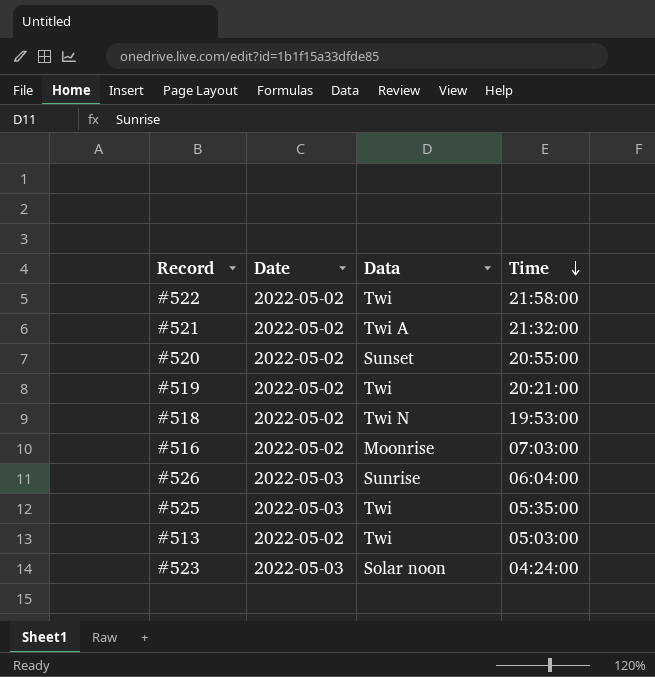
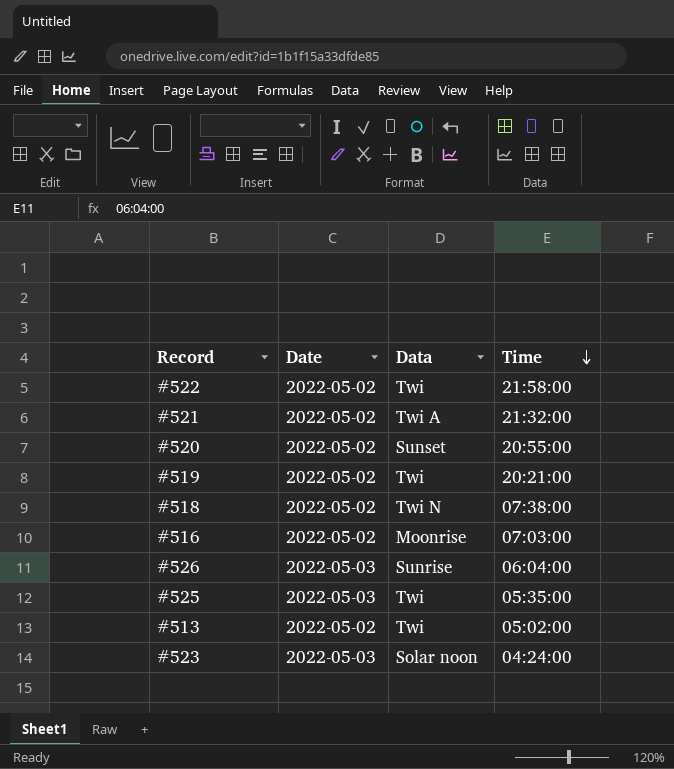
#518 | Time: 19:53:00 -> 07:38:00
#513 | Time: 05:03:00 -> 05:02:00

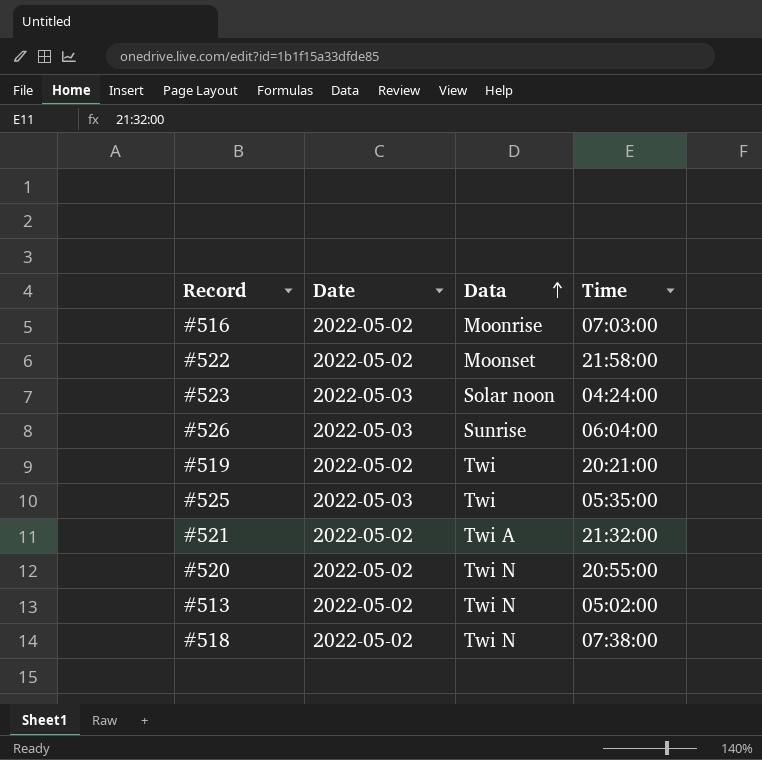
row order: Time descending -> Data ascending
#522 | Data: Twi -> Moonset
#520 | Data: Sunset -> Twi N
#513 | Data: Twi -> Twi N

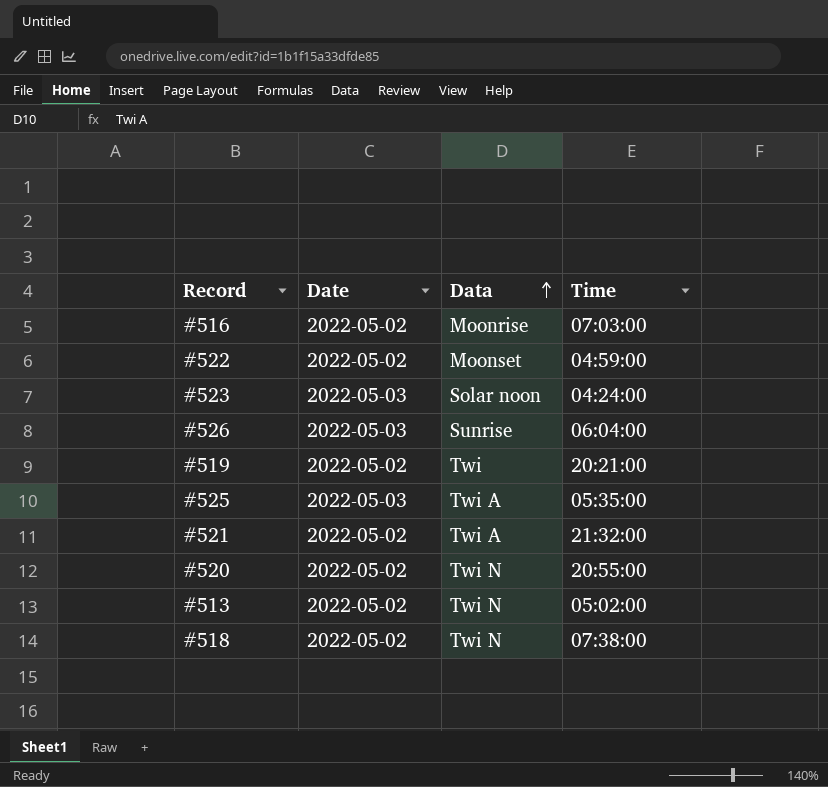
#522 | Time: 21:58:00 -> 04:59:00
#525 | Data: Twi -> Twi A

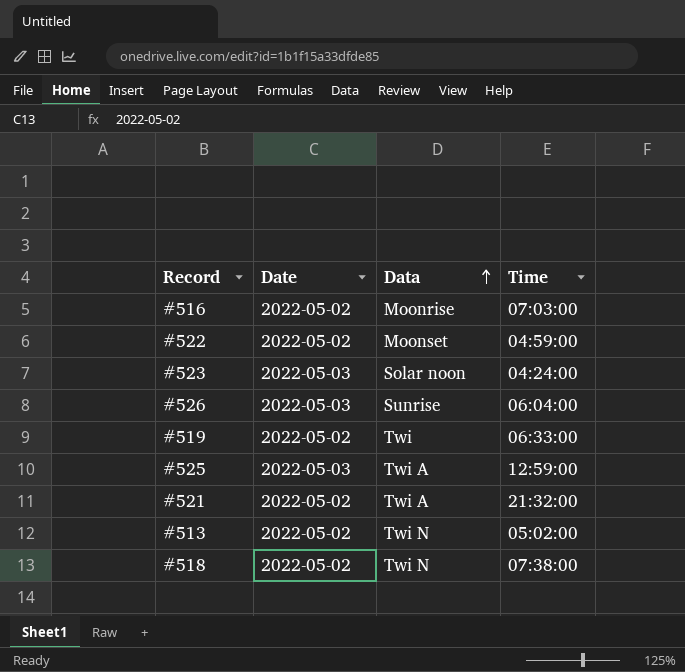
row #520: 2022-05-02 | Twi N | 20:55:00 -> none
#519 | Time: 20:21:00 -> 06:33:00
#525 | Time: 05:35:00 -> 12:59:00

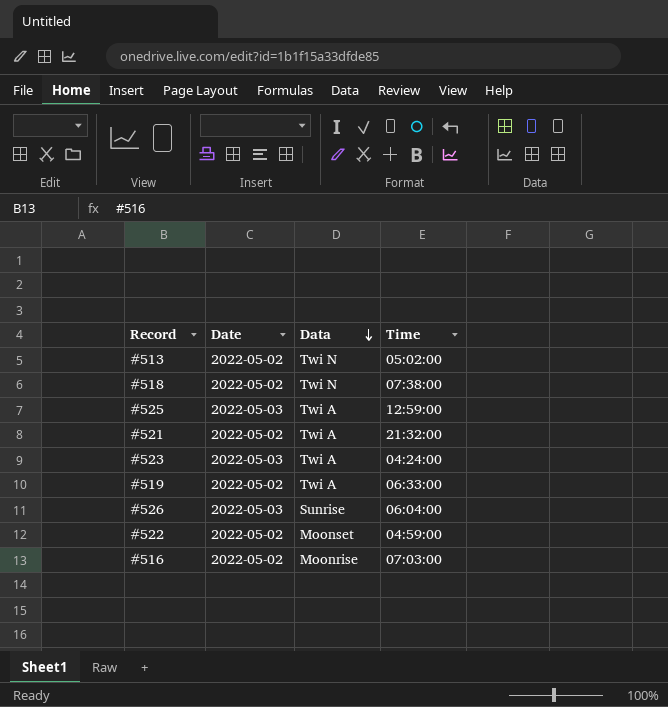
row order: Data ascending -> Data descending
#523 | Data: Solar noon -> Twi A
#519 | Data: Twi -> Twi A

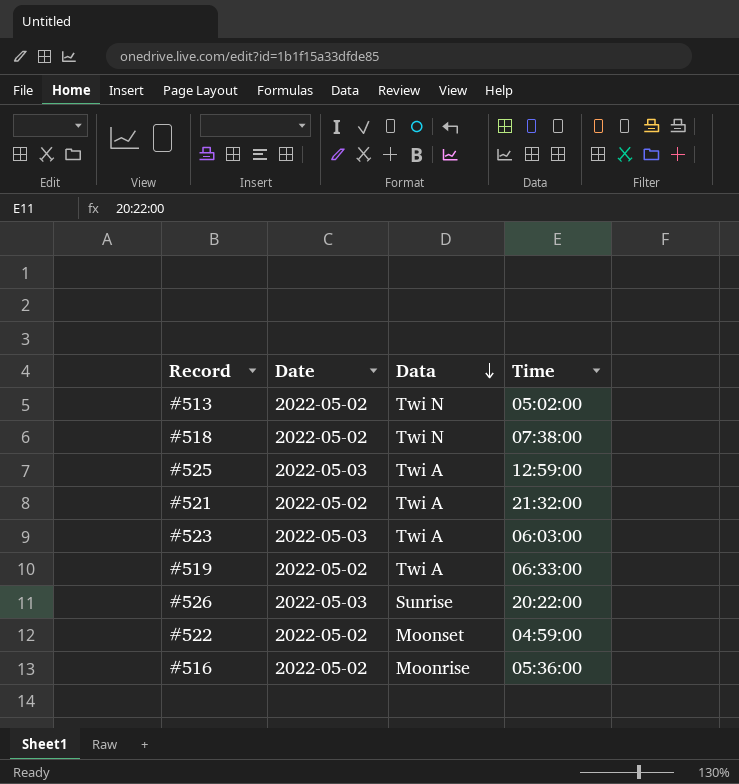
#523 | Time: 04:24:00 -> 06:03:00
#526 | Time: 06:04:00 -> 20:22:00
#516 | Time: 07:03:00 -> 05:36:00

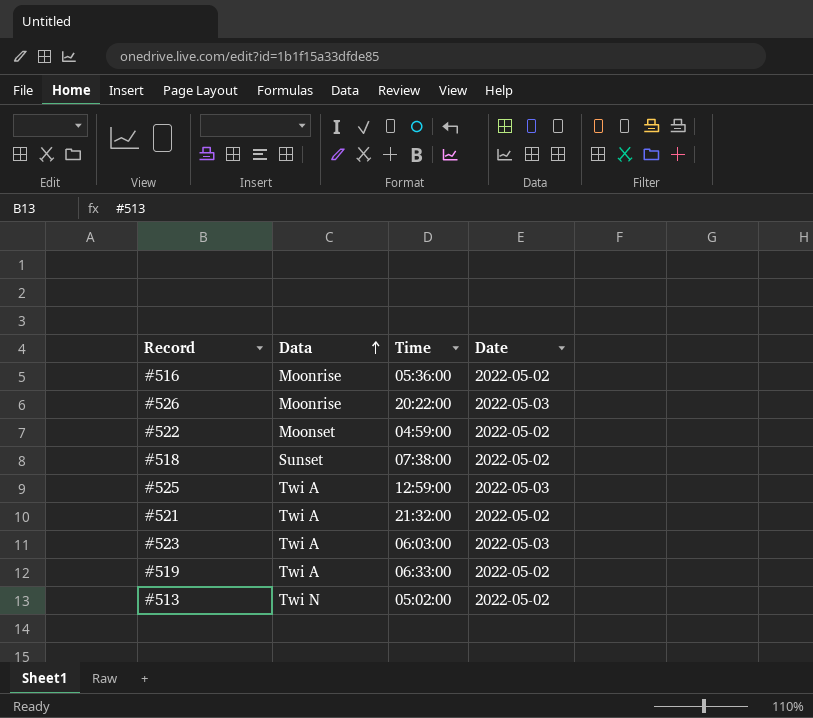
row order: Data descending -> Data ascending
column Date | position: 2 -> 4
#526 | Data: Sunrise -> Moonrise
#518 | Data: Twi N -> Sunset

